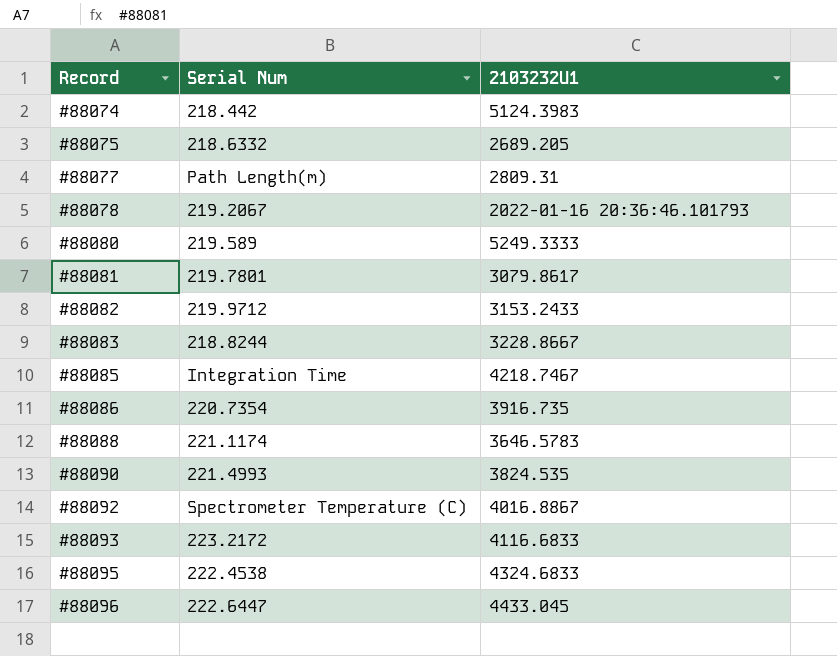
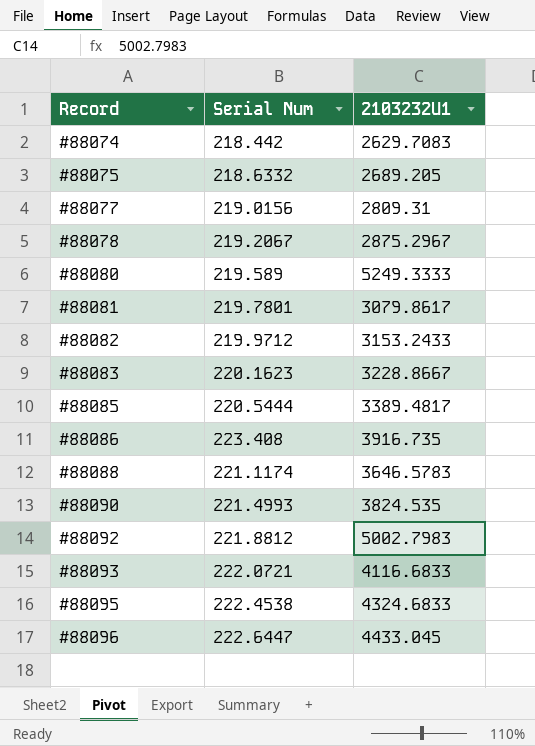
#88074 | 2103232U1: 5124.3983 -> 2629.7083
#88077 | Serial Num: Path Length(m) -> 219.0156
#88078 | 2103232U1: 2022-01-16 20:36:46.101793 -> 2875.2967
#88083 | Serial Num: 218.8244 -> 220.1623
#88085 | Serial Num: Integration Time -> 220.5444
#88085 | 2103232U1: 4218.7467 -> 3389.4817
#88086 | Serial Num: 220.7354 -> 223.408
#88092 | Serial Num: Spectrometer Temperature (C) -> 221.8812
#88092 | 2103232U1: 4016.8867 -> 5002.7983
#88093 | Serial Num: 223.2172 -> 222.0721

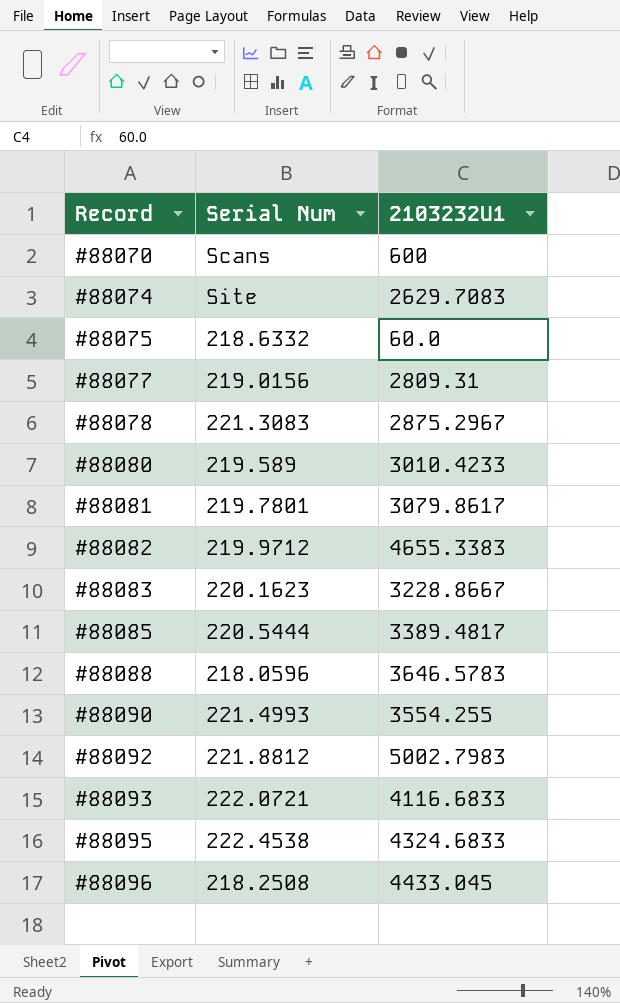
row #88086: 223.408 | 3916.735 -> none
row #88070: none -> Scans | 600
#88074 | Serial Num: 218.442 -> Site
#88075 | 2103232U1: 2689.205 -> 60.0
#88078 | Serial Num: 219.2067 -> 221.3083
#88080 | 2103232U1: 5249.3333 -> 3010.4233
#88082 | 2103232U1: 3153.2433 -> 4655.3383
#88088 | Serial Num: 221.1174 -> 218.0596
#88090 | 2103232U1: 3824.535 -> 3554.255
#88096 | Serial Num: 222.6447 -> 218.2508

